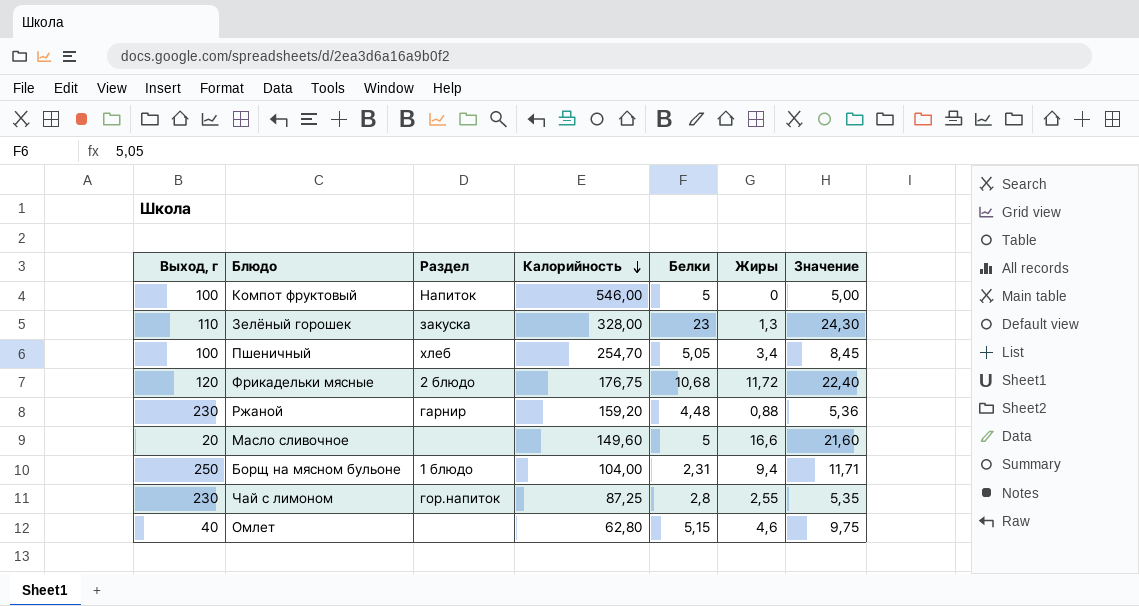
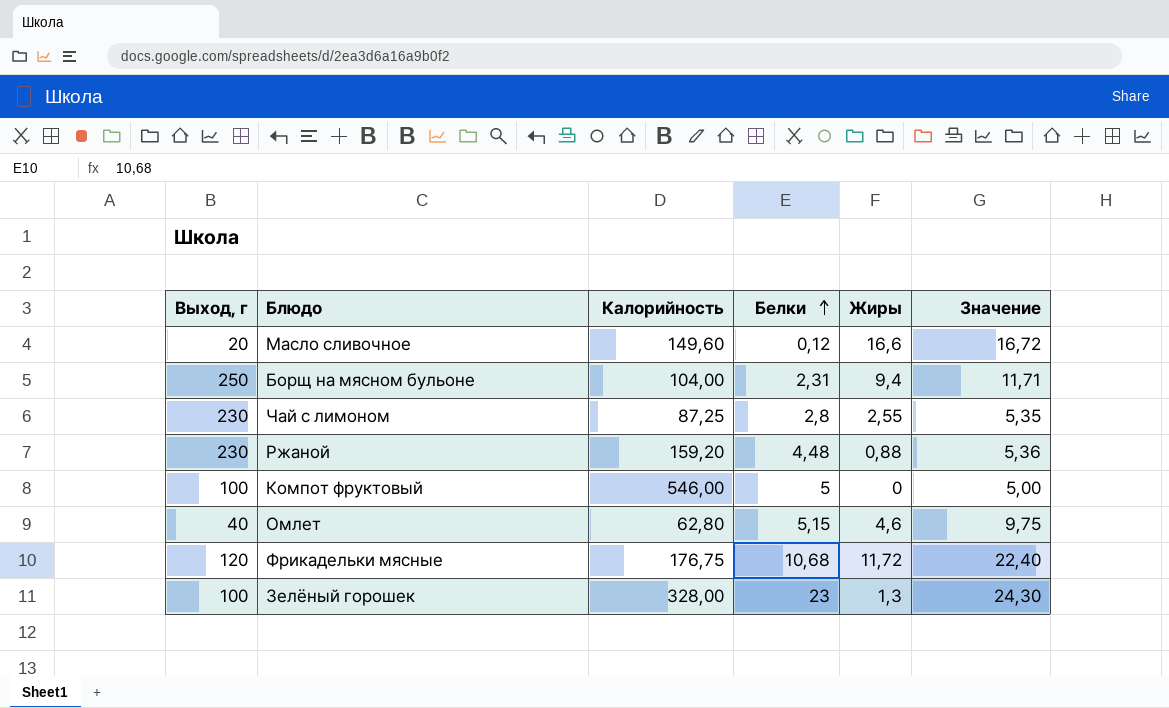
row order: Калорийность descending -> Белки ascending
column Раздел | position: 3 -> none
row Пшеничный: 100 | хлеб | 254,70 | 5,05 | 3,4 | 8,45 -> none
Масло сливочное | Белки: 5 -> 0,12
Масло сливочное | Значение: 21,60 -> 16,72
Зелёный горошек | Выход, г: 110 -> 100

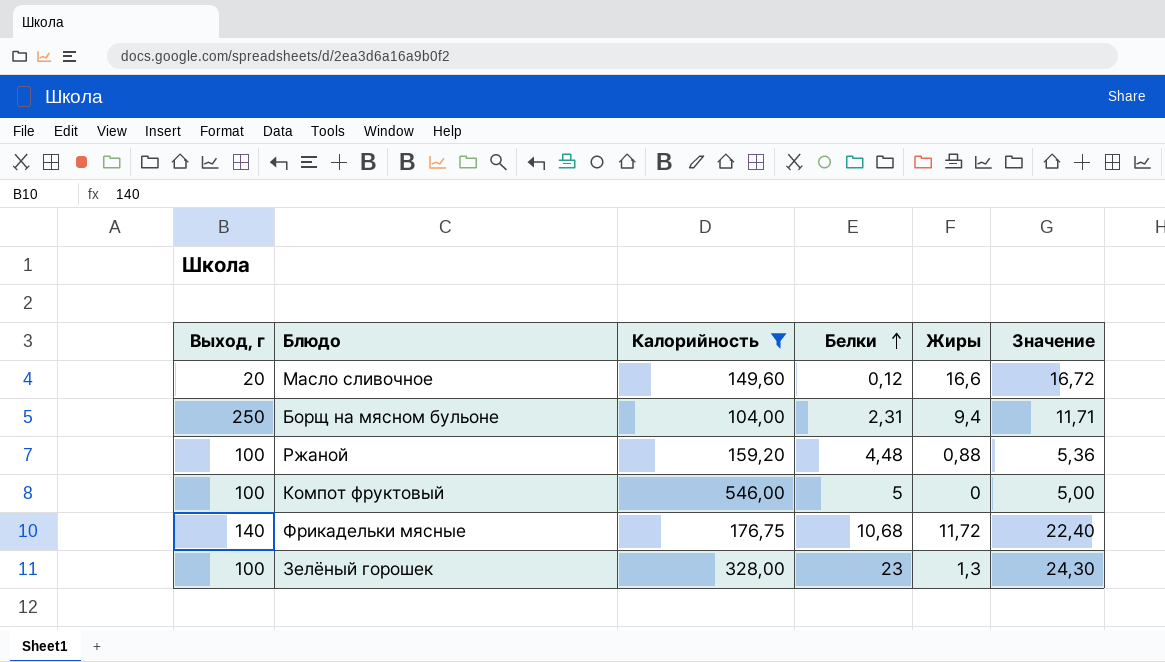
filter: none -> Калорийность >= 104,00
Ржаной | Выход, г: 230 -> 100
Фрикадельки мясные | Выход, г: 120 -> 140

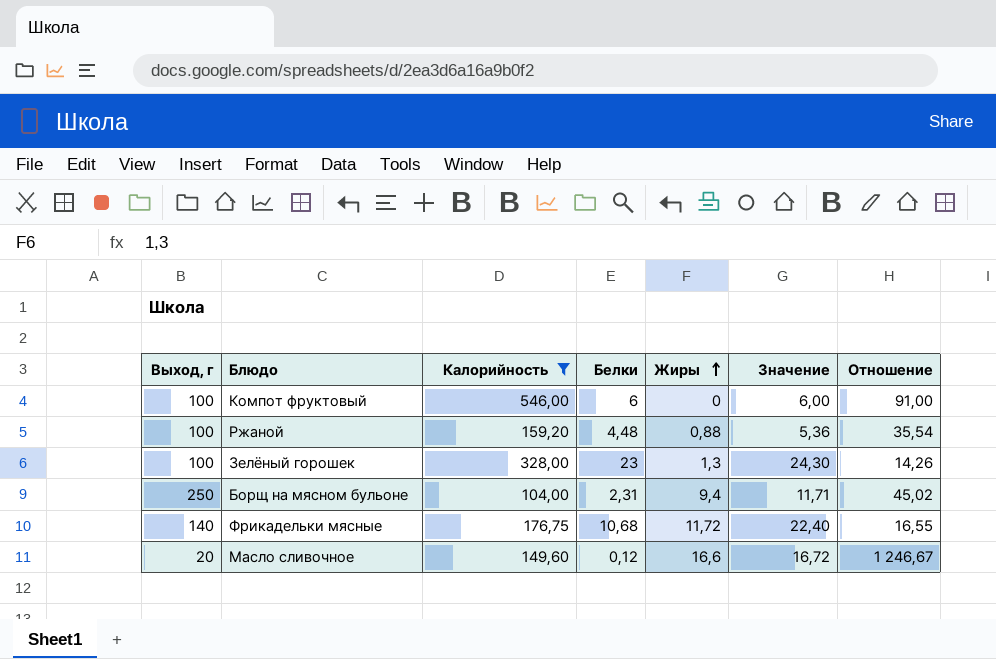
row order: Белки ascending -> Жиры ascending
column Отношение | formula: none -> [Калорийность] / [Белки]
Компот фруктовый | Белки: 5 -> 6
Компот фруктовый | Значение: 5,00 -> 6,00

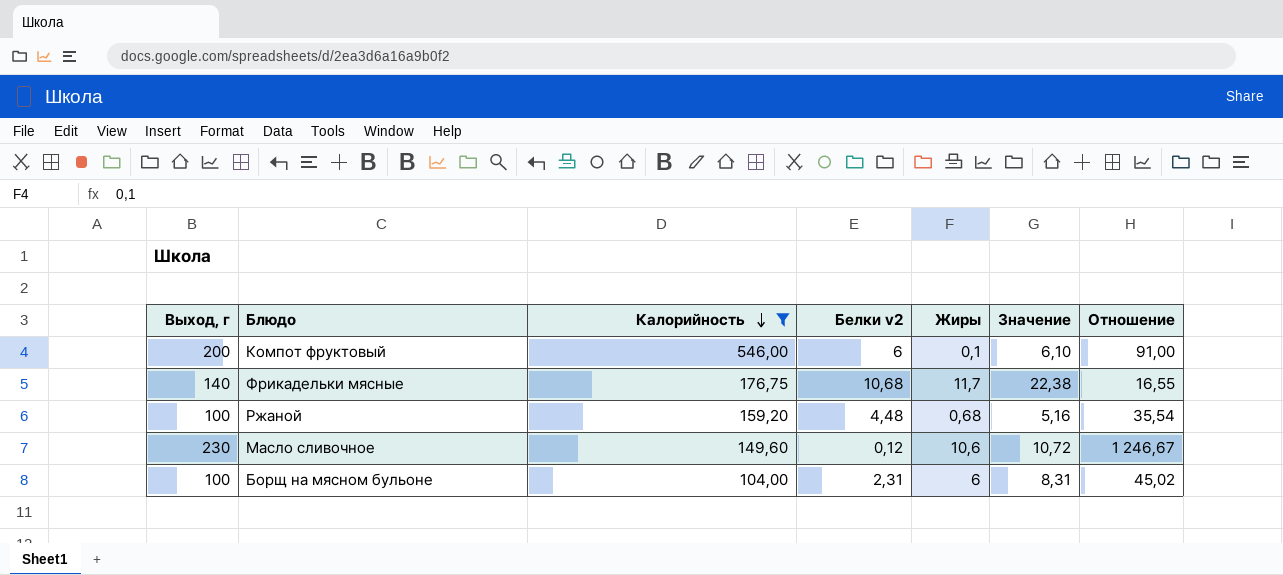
row order: Жиры ascending -> Калорийность descending
column name: Белки -> Белки v2
row Зелёный горошек: 100 | 328,00 | 23 | 1,3 | 24,30 | 14,26 -> none
Компот фруктовый | Выход, г: 100 -> 200
Компот фруктовый | Жиры: 0 -> 0,1
Компот фруктовый | Значение: 6,00 -> 6,10
Фрикадельки мясные | Жиры: 11,72 -> 11,7
Фрикадельки мясные | Значение: 22,40 -> 22,38
Ржаной | Жиры: 0,88 -> 0,68
Ржаной | Значение: 5,36 -> 5,16
Масло сливочное | Выход, г: 20 -> 230
Масло сливочное | Жиры: 16,6 -> 10,6
Масло сливочное | Значение: 16,72 -> 10,72
Борщ на мясном бульоне | Выход, г: 250 -> 100
Борщ на мясном бульоне | Жиры: 9,4 -> 6
Борщ на мясном бульоне | Значение: 11,71 -> 8,31

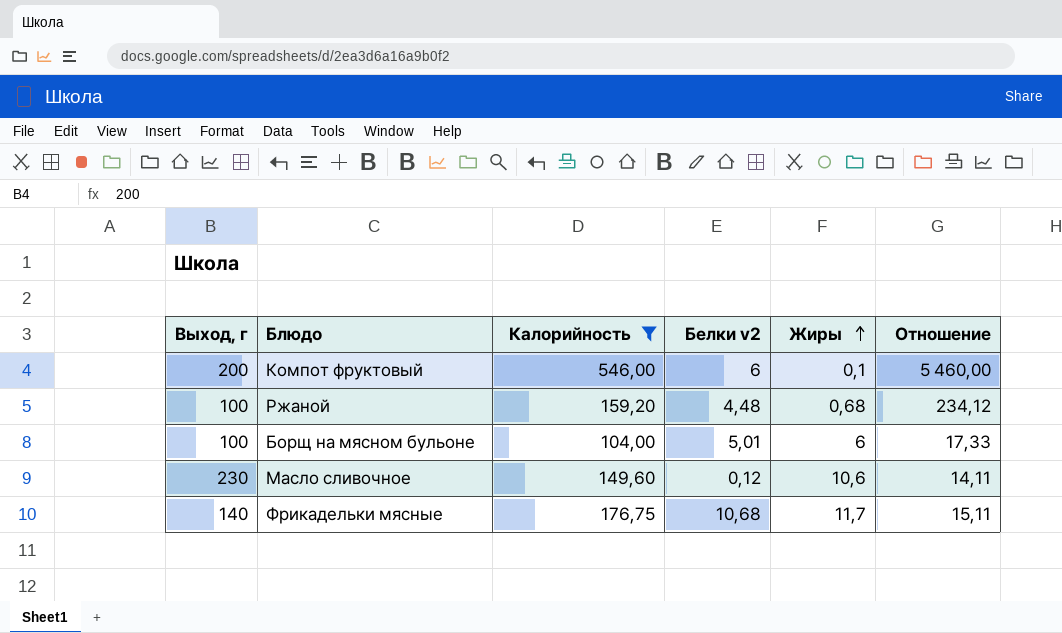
row order: Калорийность descending -> Жиры ascending
column Значение | formula: [Белки v2] + [Жиры] -> none
column Отношение | formula: [Калорийность] / [Белки v2] -> [Калорийность] / [Жиры]
Борщ на мясном бульоне | Белки v2: 2,31 -> 5,01

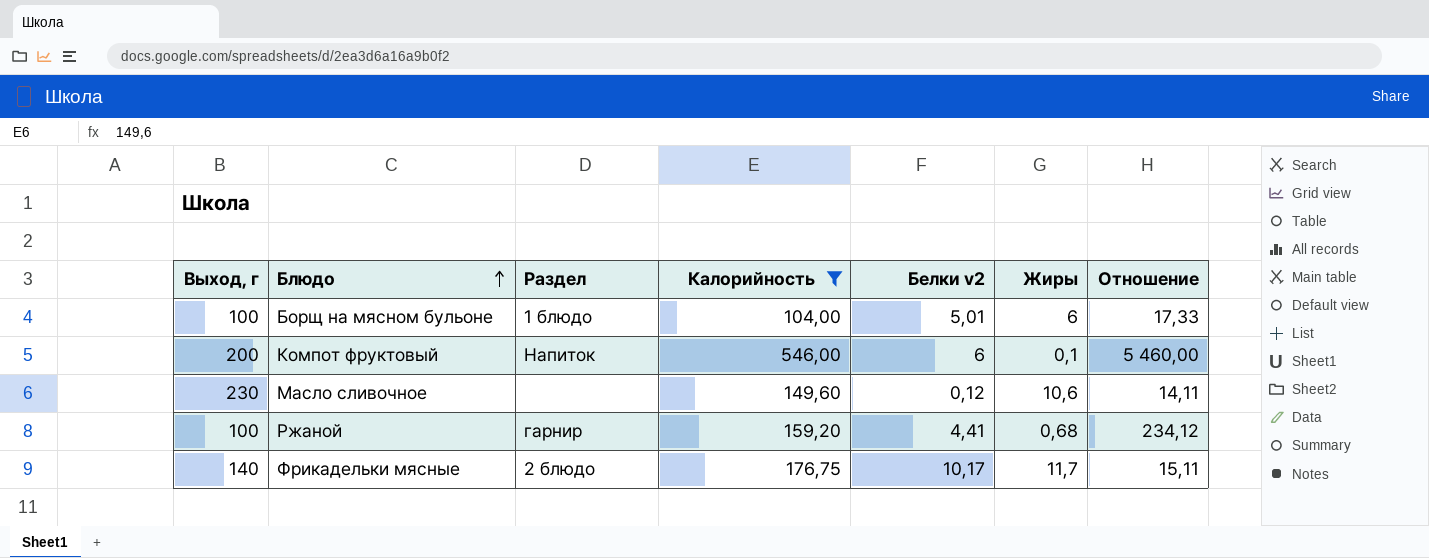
row order: Жиры ascending -> Блюдо ascending
column Раздел | position: none -> 3
Ржаной | Белки v2: 4,48 -> 4,41
Фрикадельки мясные | Белки v2: 10,68 -> 10,17

